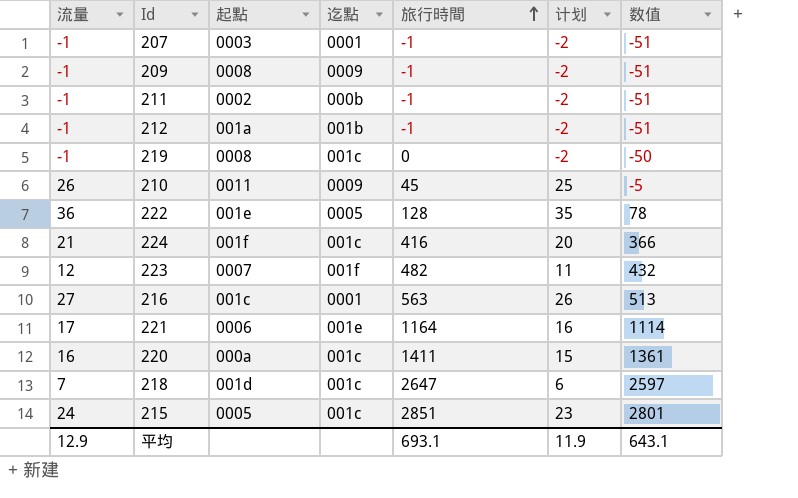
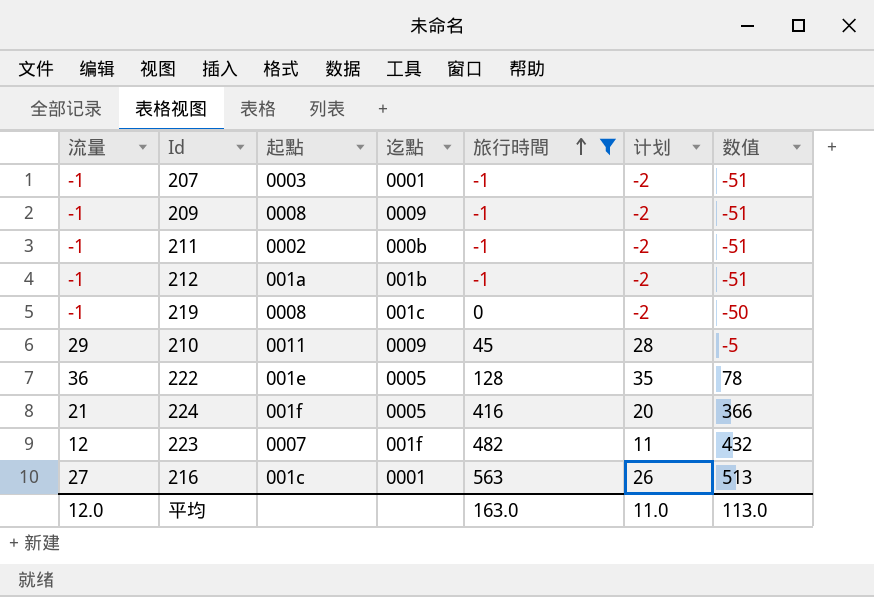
filter: none -> 旅行時間 <= 563
210 | 流量: 26 -> 29
210 | 计划: 25 -> 28
224 | 迄點: 001c -> 0005
平均 | 流量: 12.9 -> 12.0
平均 | 旅行時間: 693.1 -> 163.0
平均 | 计划: 11.9 -> 11.0
平均 | 数值: 643.1 -> 113.0

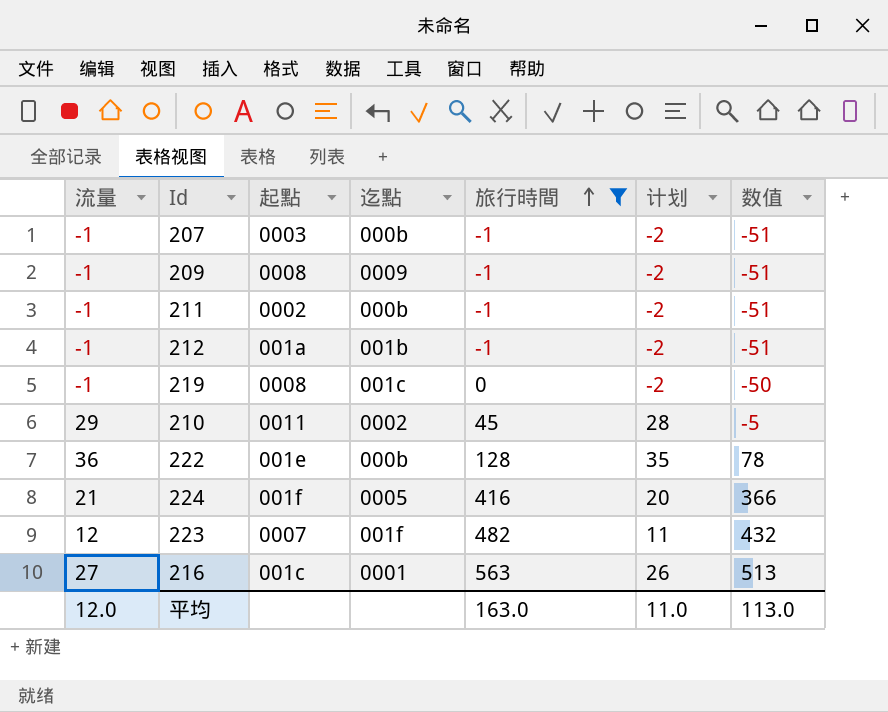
207 | 迄點: 0001 -> 000b
210 | 迄點: 0009 -> 0002
222 | 迄點: 0005 -> 000b

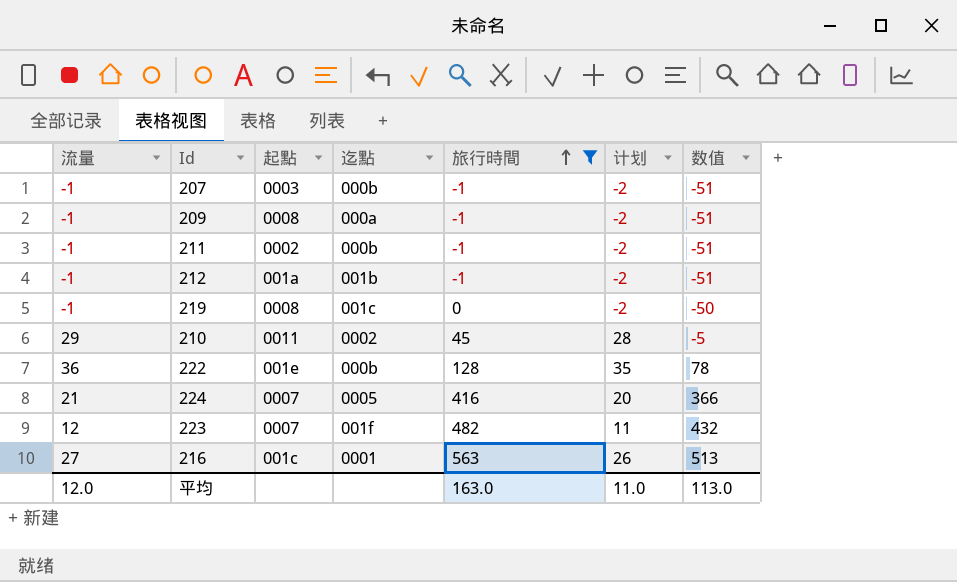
209 | 迄點: 0009 -> 000a
224 | 起點: 001f -> 0007

